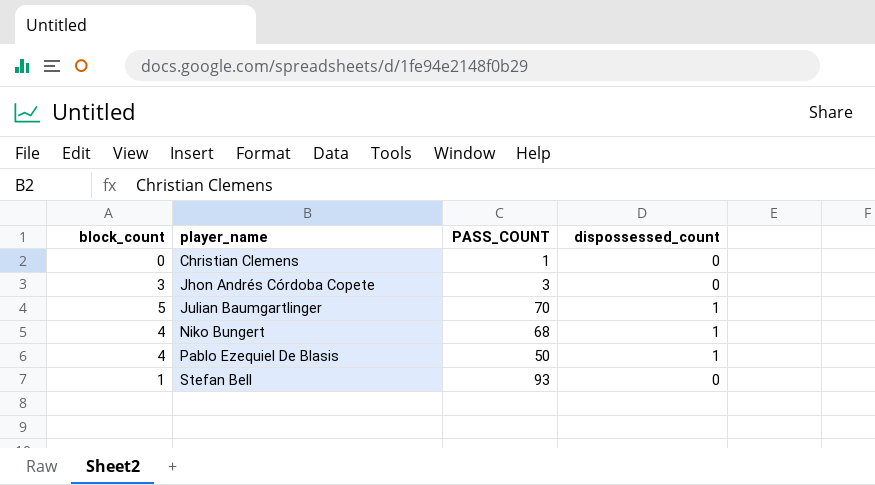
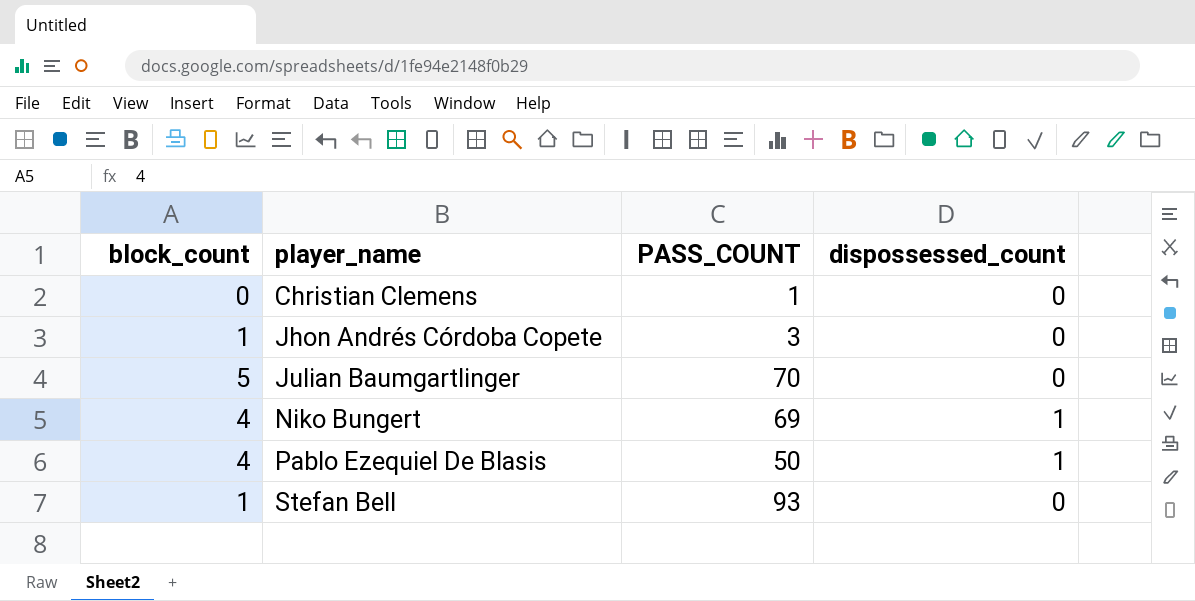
Jhon Andrés Córdoba Copete | block_count: 3 -> 1
Julian Baumgartlinger | dispossessed_count: 1 -> 0
Niko Bungert | PASS_COUNT: 68 -> 69

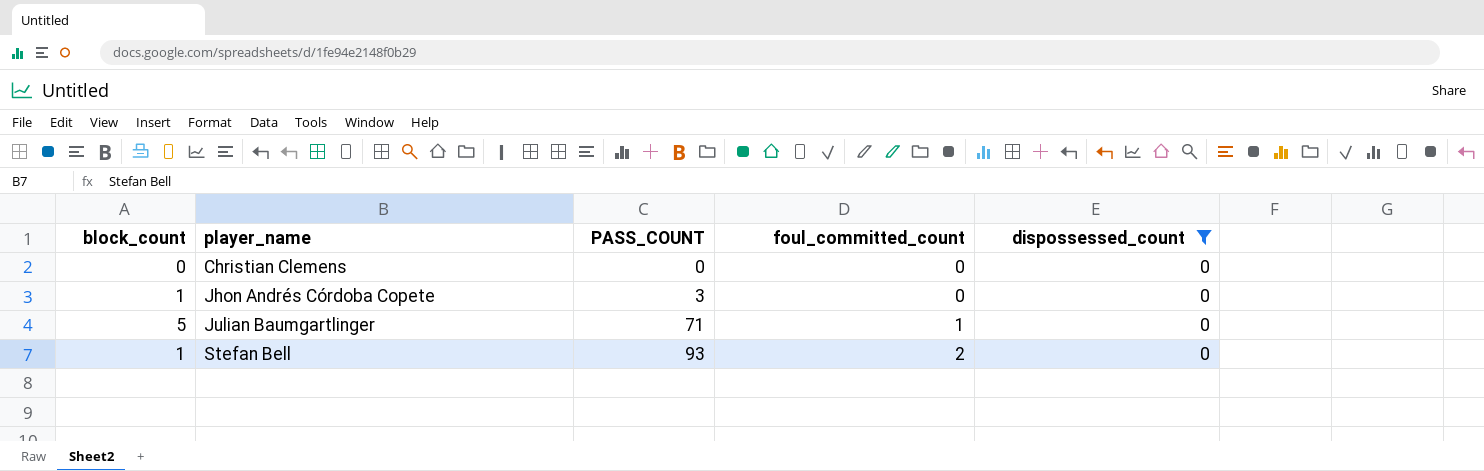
filter: none -> dispossessed_count = 0
column foul_committed_count | position: none -> 4
Christian Clemens | PASS_COUNT: 1 -> 0
Julian Baumgartlinger | PASS_COUNT: 70 -> 71

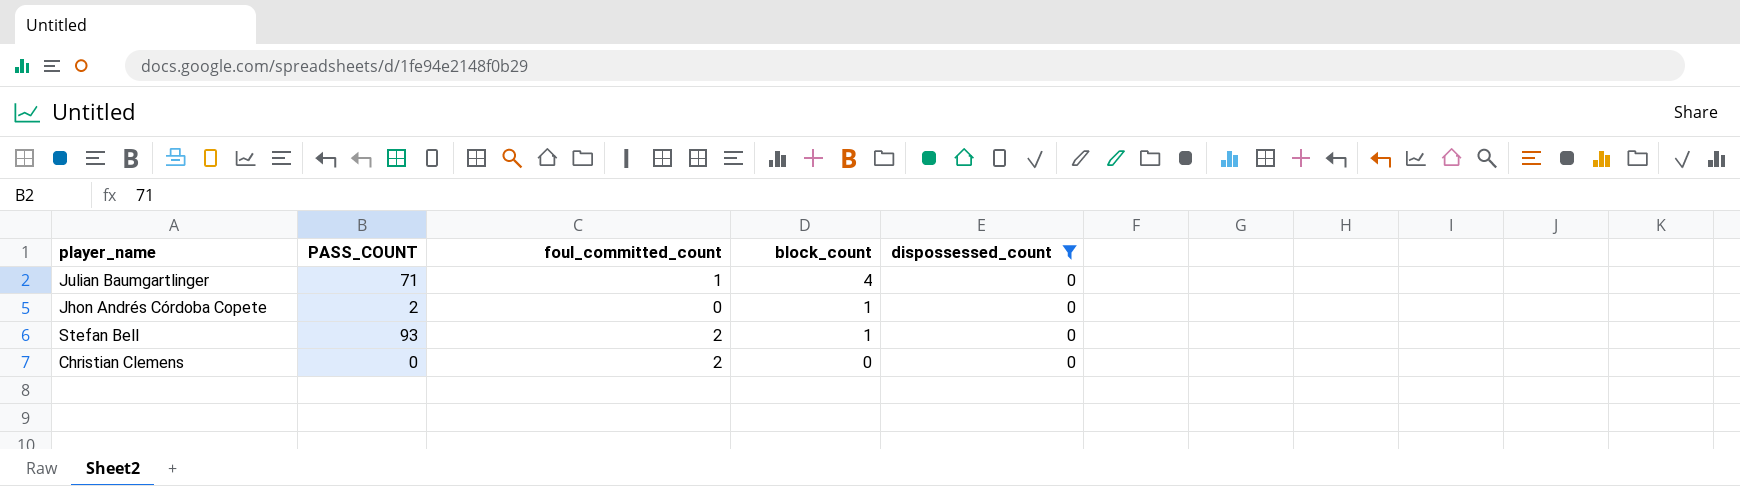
row order: player_name ascending -> block_count descending
column block_count | position: 1 -> 4
Julian Baumgartlinger | block_count: 5 -> 4
Jhon Andrés Córdoba Copete | PASS_COUNT: 3 -> 2
Christian Clemens | foul_committed_count: 0 -> 2

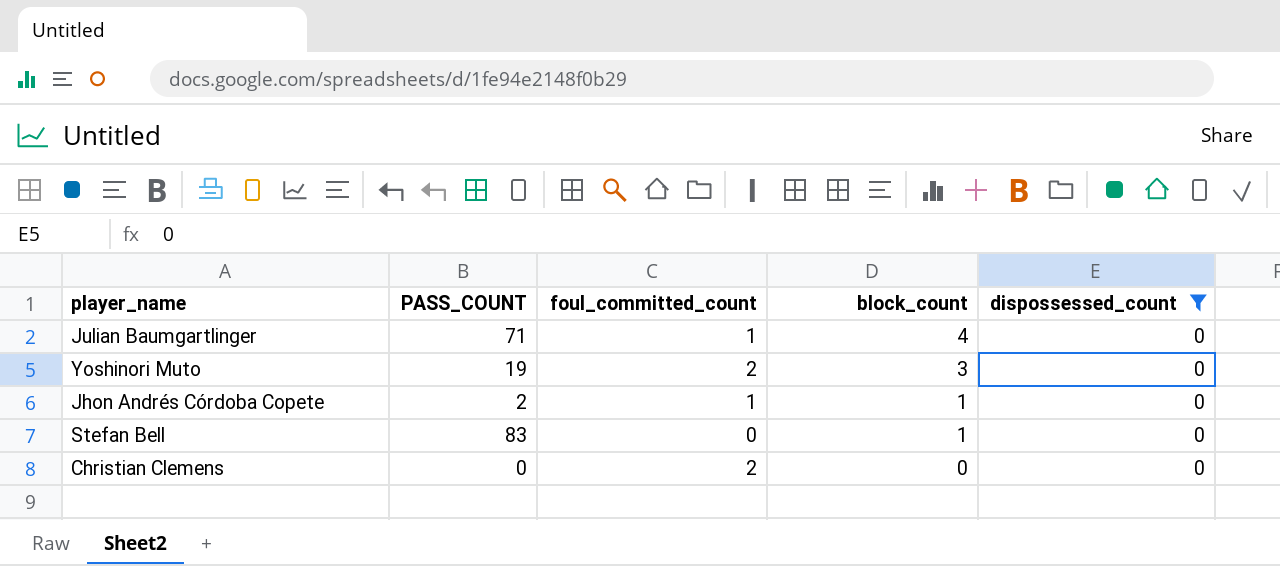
row Yoshinori Muto: none -> 19 | 2 | 3 | 0
Jhon Andrés Córdoba Copete | foul_committed_count: 0 -> 1
Stefan Bell | PASS_COUNT: 93 -> 83
Stefan Bell | foul_committed_count: 2 -> 0

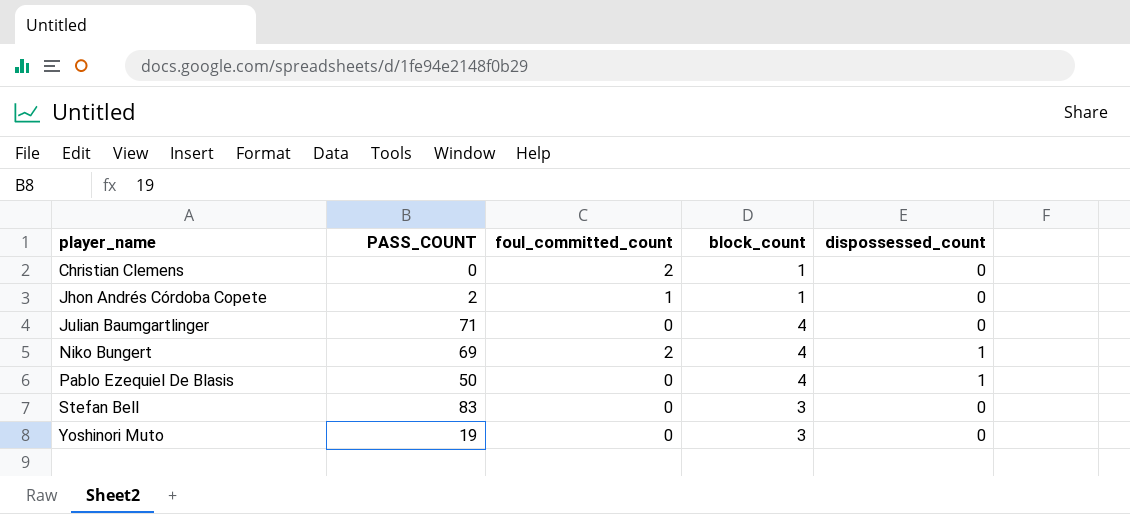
filter: dispossessed_count = 0 -> none
row order: block_count descending -> player_name ascending
Christian Clemens | block_count: 0 -> 1
Julian Baumgartlinger | foul_committed_count: 1 -> 0
Stefan Bell | block_count: 1 -> 3
Yoshinori Muto | foul_committed_count: 2 -> 0

